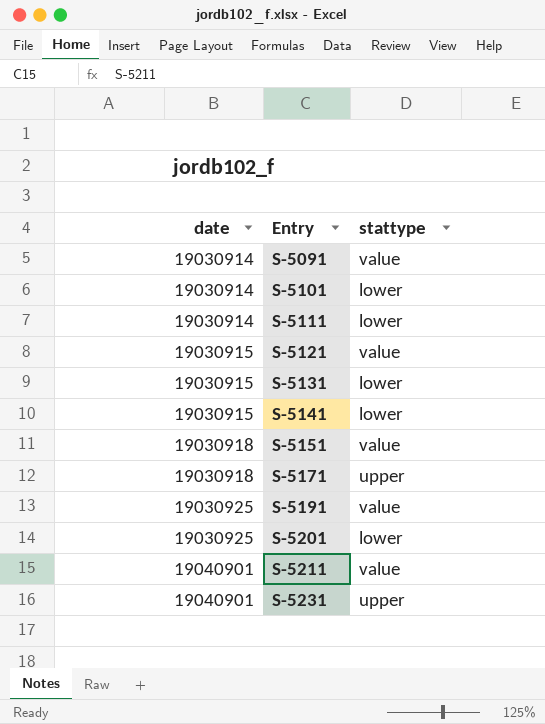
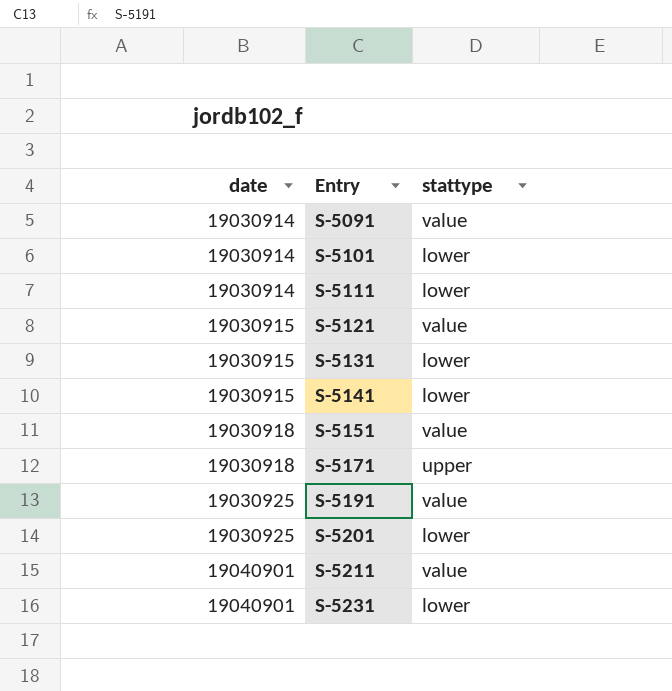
S-5231 | stattype: upper -> lower

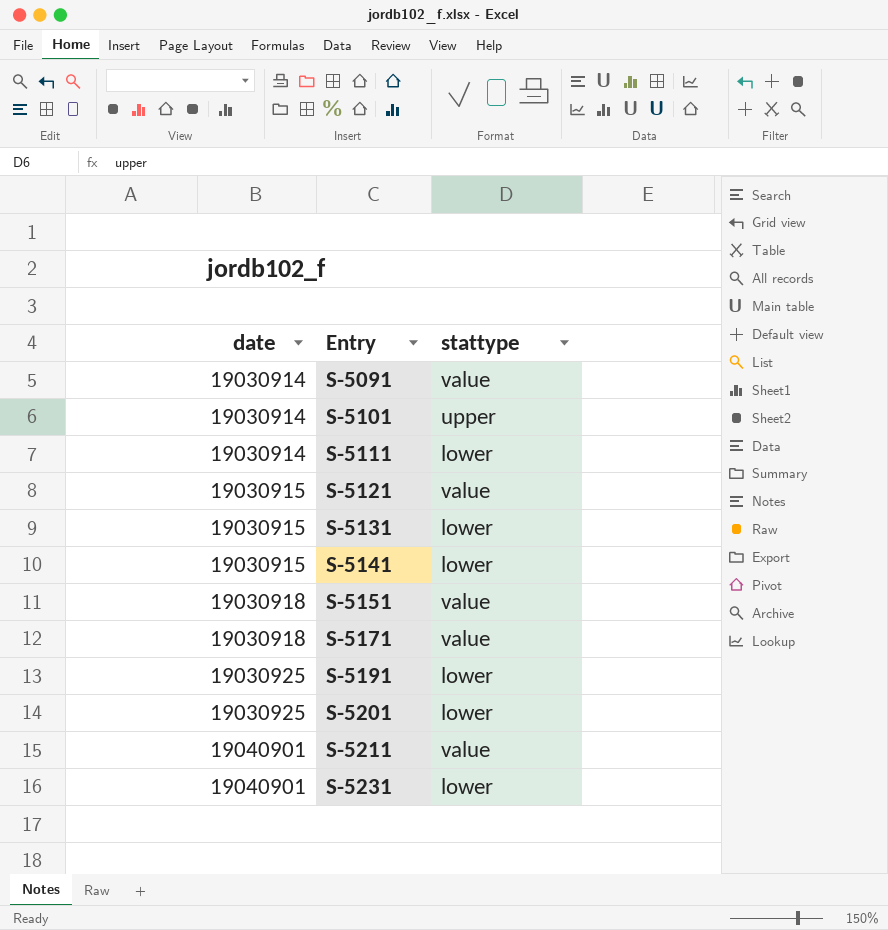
S-5101 | stattype: lower -> upper
S-5171 | stattype: upper -> value
S-5191 | stattype: value -> lower

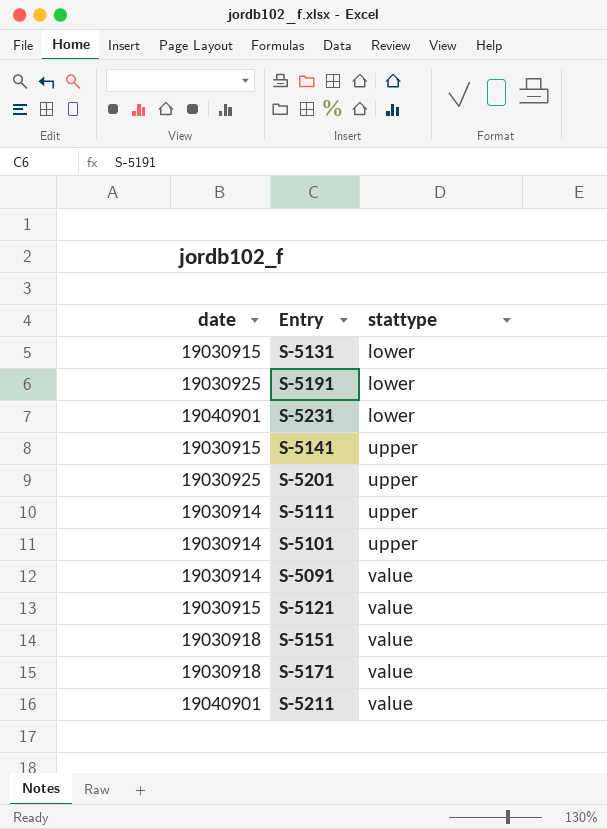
row order: date ascending -> stattype ascending
S-5141 | stattype: lower -> upper
S-5201 | stattype: lower -> upper
S-5111 | stattype: lower -> upper

